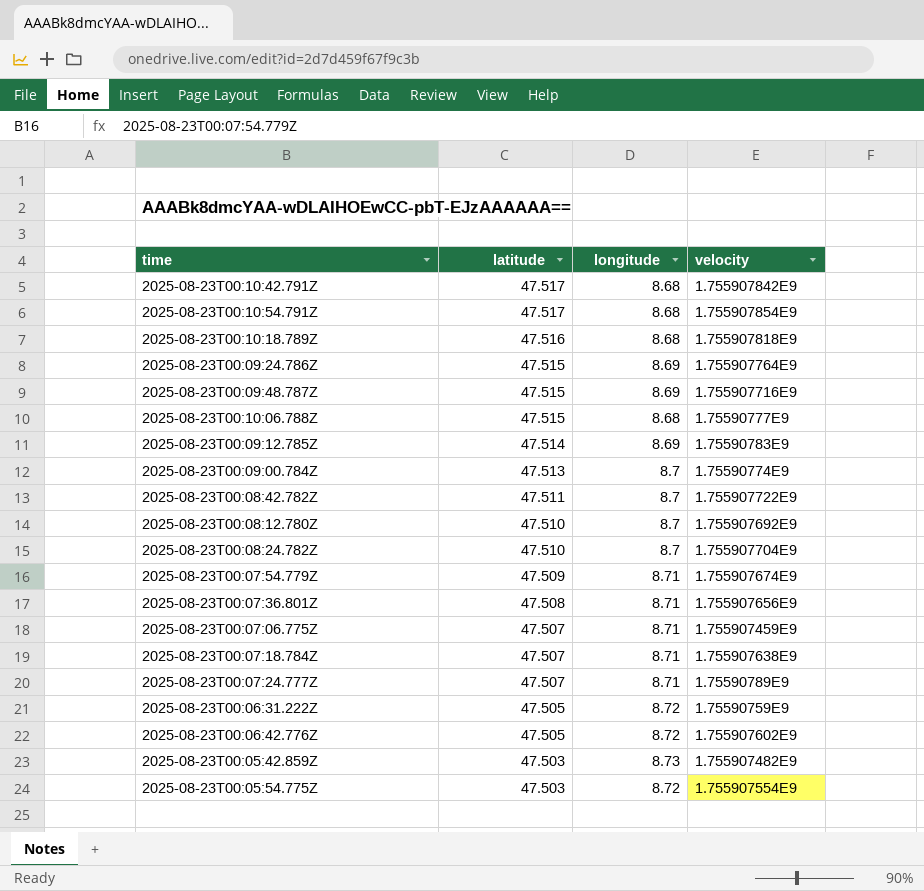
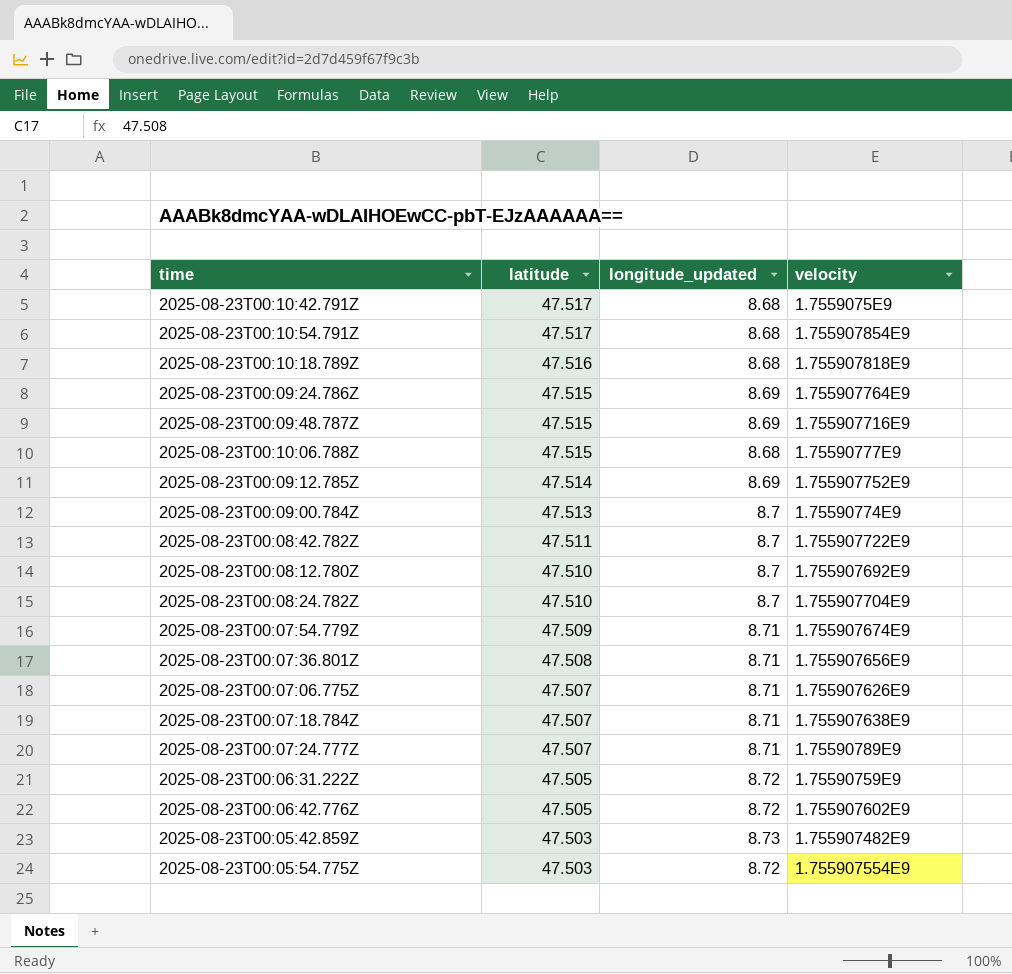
column name: longitude -> longitude_updated
2025-08-23T00:10:42.791Z | velocity: 1.755907842E9 -> 1.7559075E9
2025-08-23T00:09:12.785Z | velocity: 1.75590783E9 -> 1.755907752E9
2025-08-23T00:07:06.775Z | velocity: 1.755907459E9 -> 1.755907626E9

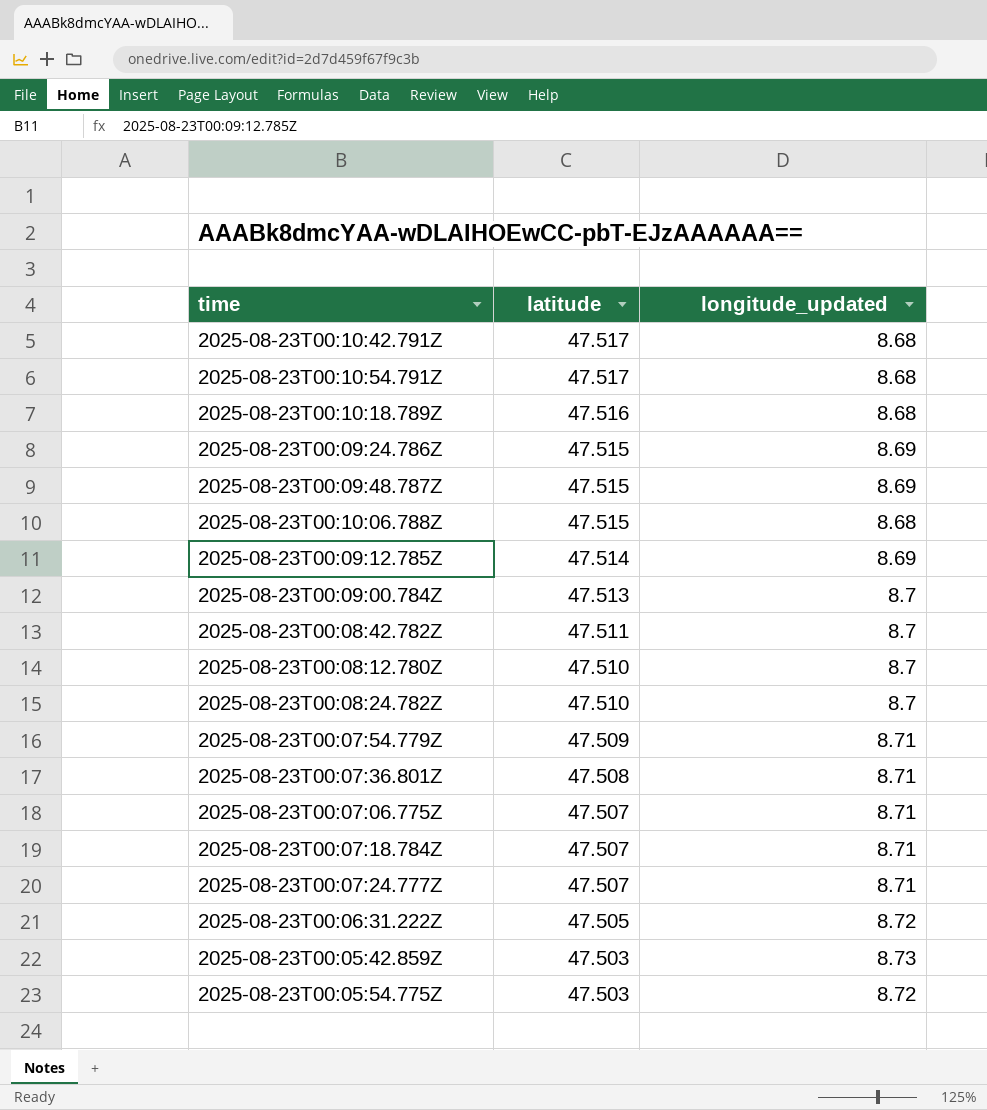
column velocity | position: 4 -> none
row 2025-08-23T00:06:42.776Z: 47.505 | 8.72 | 1.755907602E9 -> none

